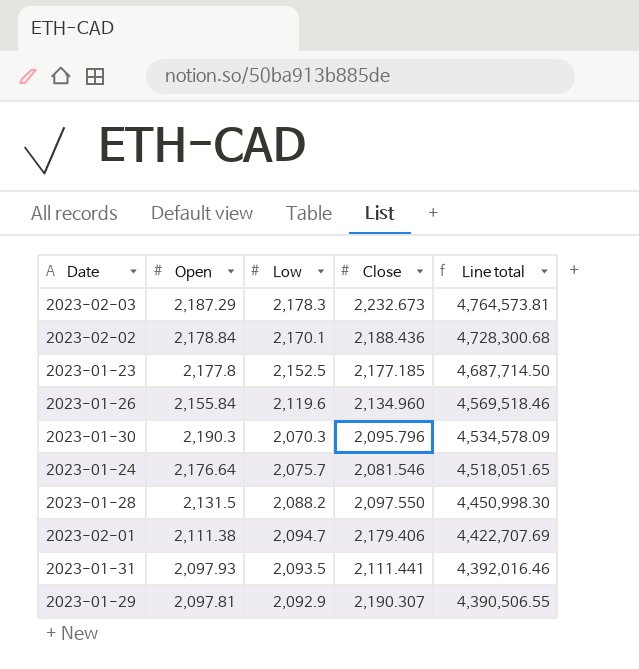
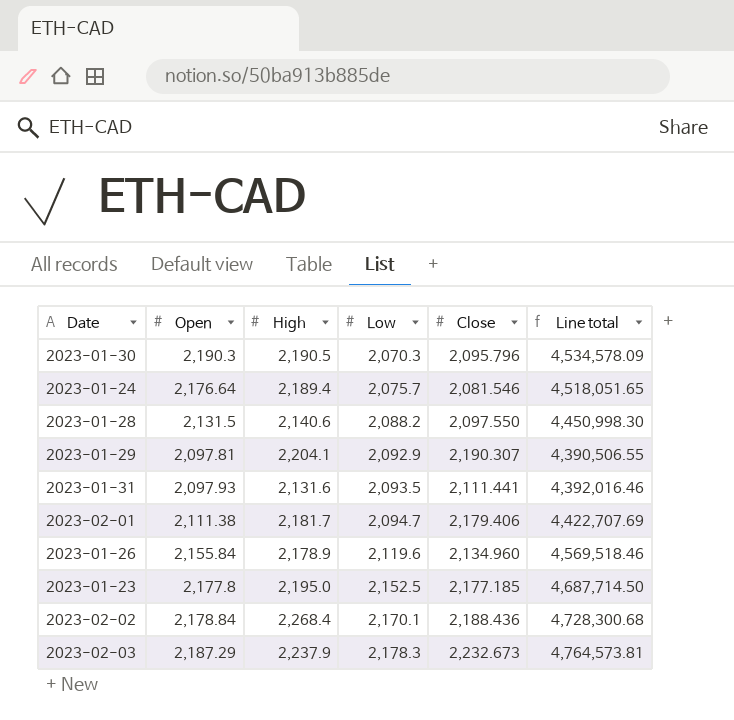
row order: Line total descending -> Low ascending
column High | position: none -> 3

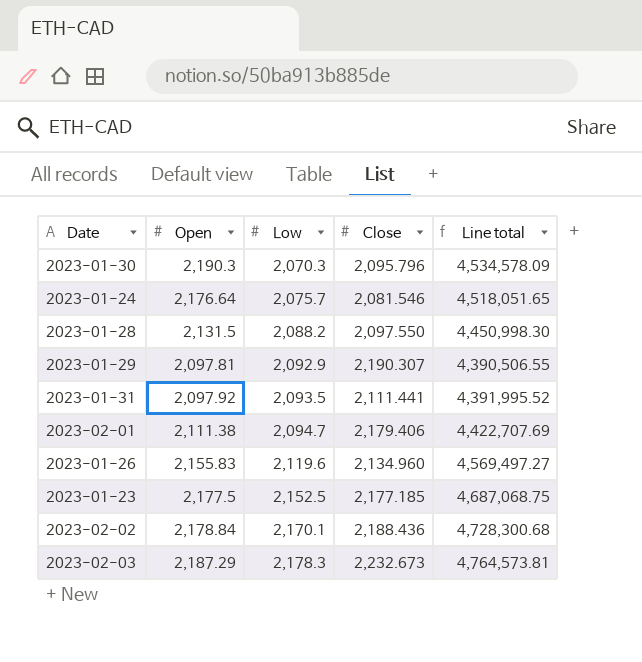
column High | position: 3 -> none
2023-01-31 | Open: 2,097.93 -> 2,097.92
2023-01-31 | Line total: 4,392,016.46 -> 4,391,995.52
2023-01-26 | Open: 2,155.84 -> 2,155.83
2023-01-26 | Line total: 4,569,518.46 -> 4,569,497.27
2023-01-23 | Open: 2,177.8 -> 2,177.5
2023-01-23 | Line total: 4,687,714.50 -> 4,687,068.75

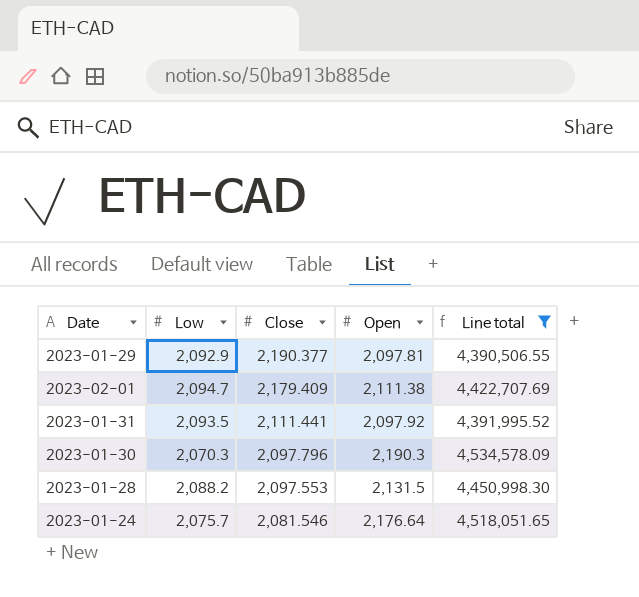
filter: none -> Line total <= 4,534,578.09
row order: Low ascending -> Close descending
column Open | position: 2 -> 4
2023-01-29 | Close: 2,190.307 -> 2,190.377
2023-02-01 | Close: 2,179.406 -> 2,179.409
2023-01-30 | Close: 2,095.796 -> 2,097.796
2023-01-28 | Close: 2,097.550 -> 2,097.553

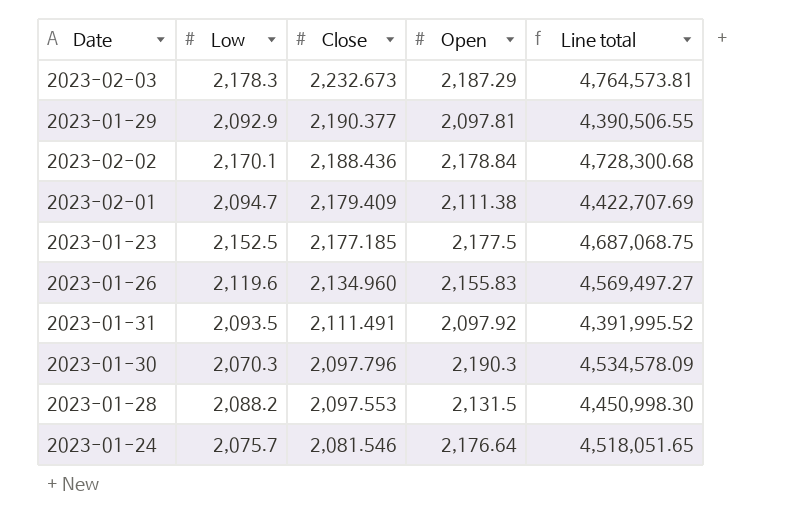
filter: Line total <= 4,534,578.09 -> none
2023-01-31 | Close: 2,111.441 -> 2,111.491

